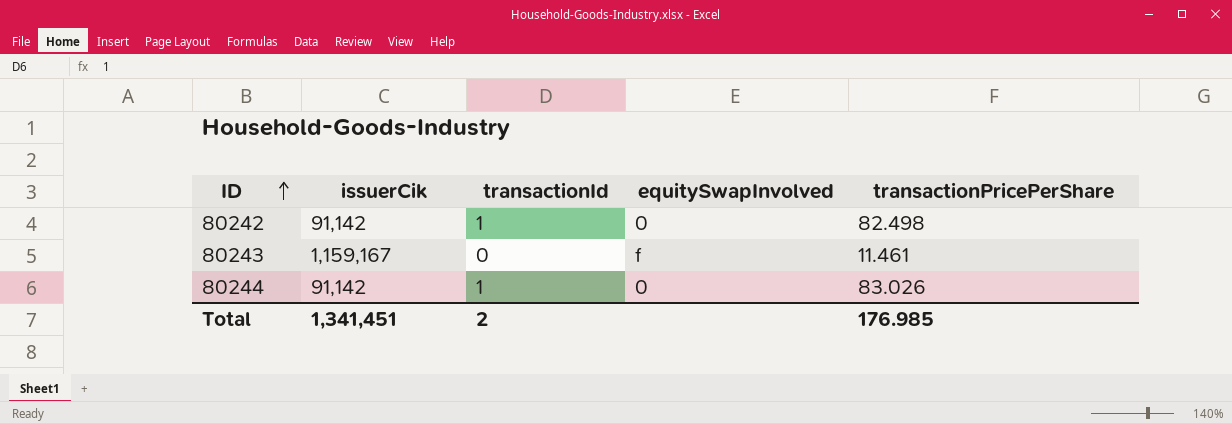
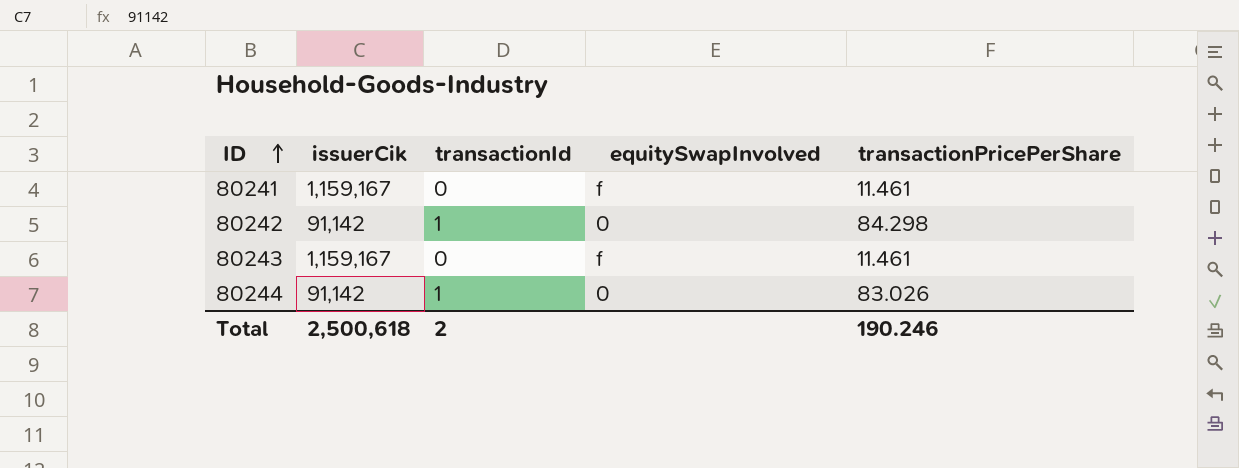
row 80241: none -> 1,159,167 | 0 | f | 11.461
80242 | transactionPricePerShare: 82.498 -> 84.298
Total | issuerCik: 1,341,451 -> 2,500,618
Total | transactionPricePerShare: 176.985 -> 190.246

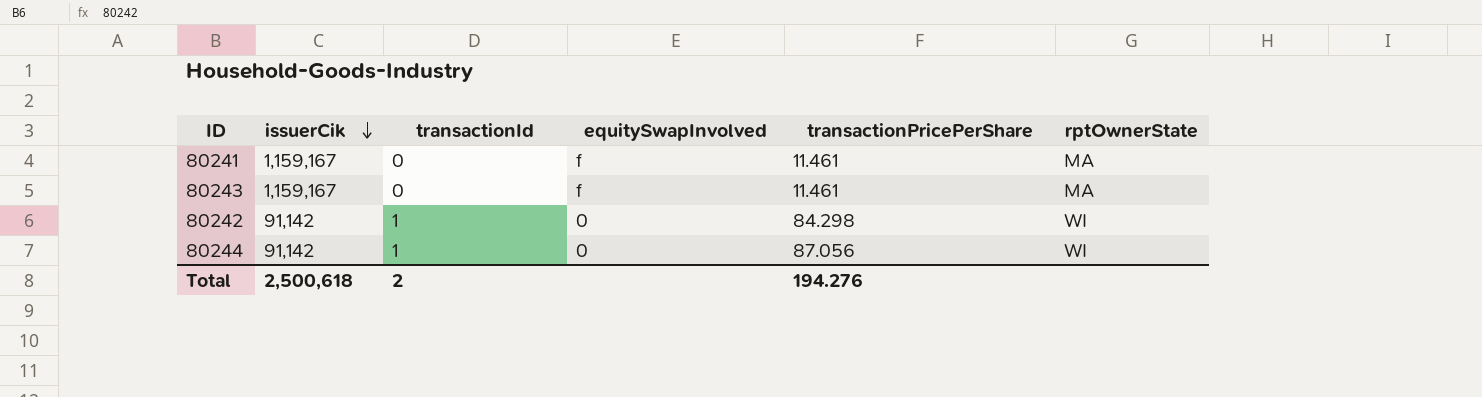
row order: ID ascending -> issuerCik descending
column rptOwnerState | position: none -> 6
80244 | transactionPricePerShare: 83.026 -> 87.056
Total | transactionPricePerShare: 190.246 -> 194.276

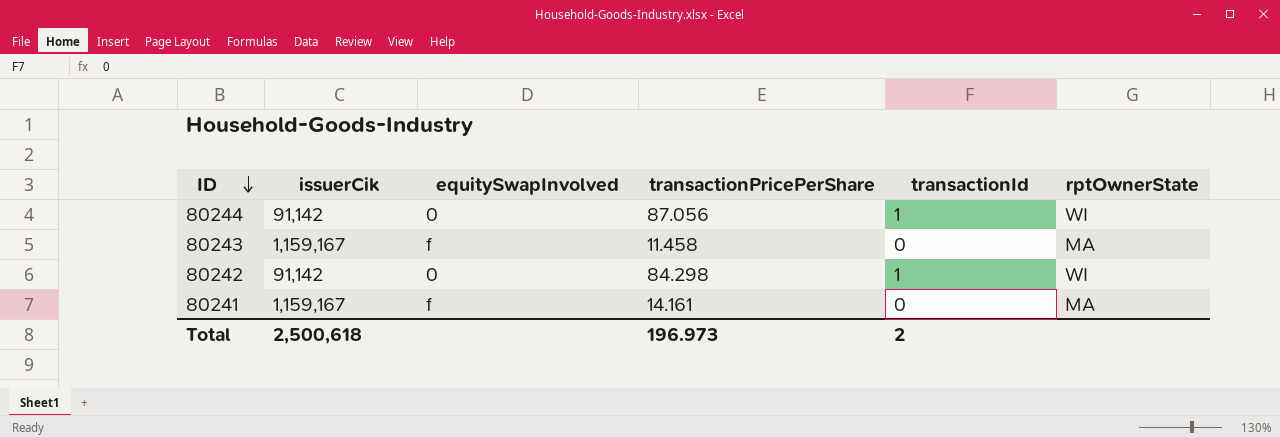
row order: issuerCik descending -> ID descending
column transactionId | position: 3 -> 5
80243 | transactionPricePerShare: 11.461 -> 11.458
80241 | transactionPricePerShare: 11.461 -> 14.161
Total | transactionPricePerShare: 194.276 -> 196.973

